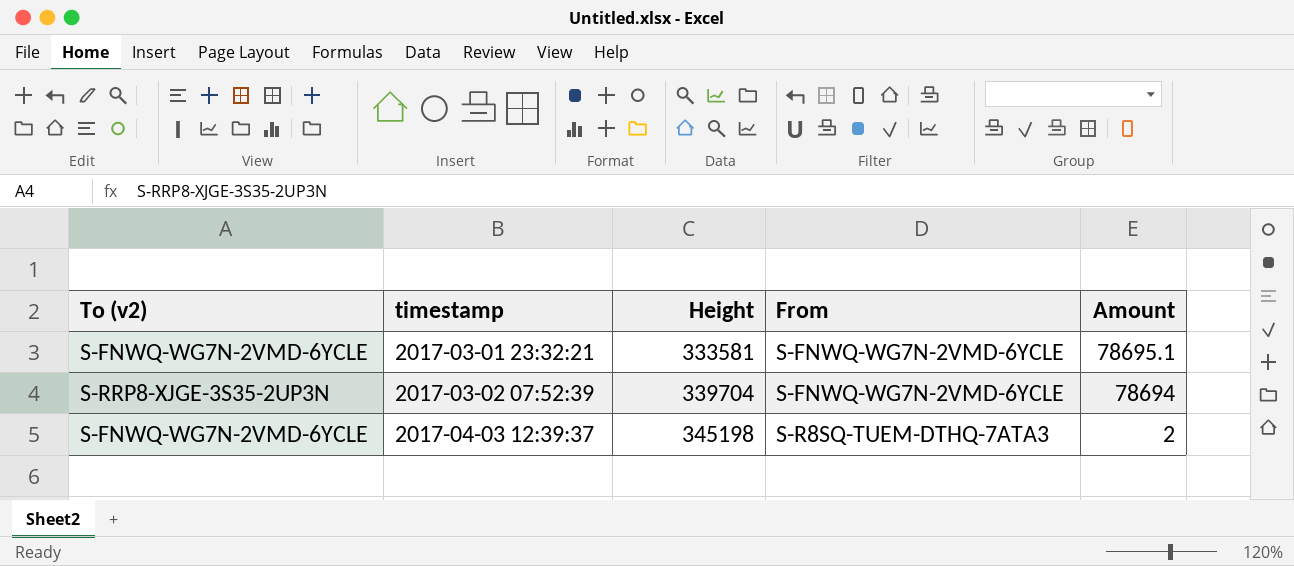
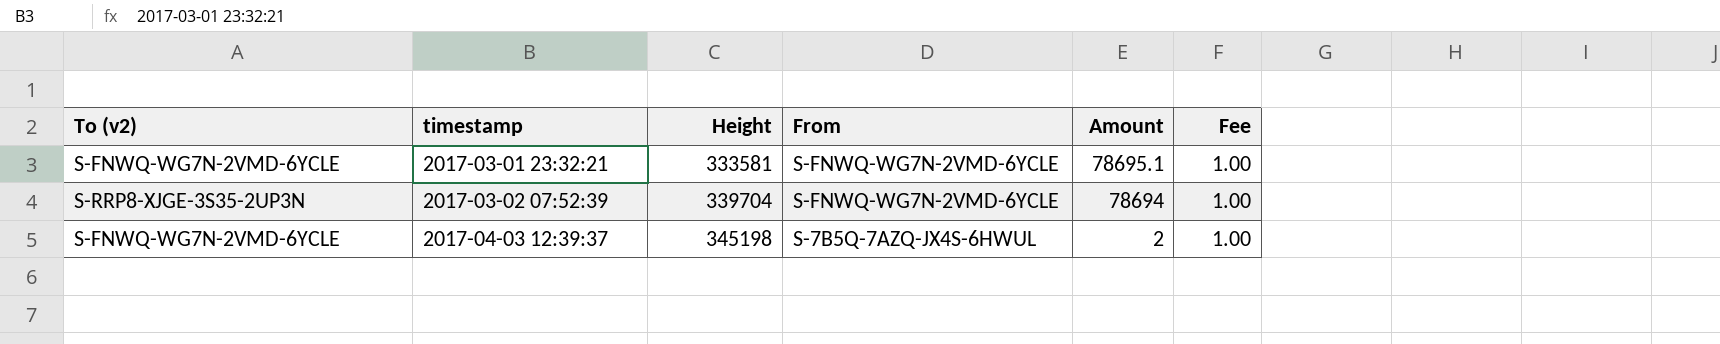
column Fee | position: none -> 6
2017-04-03 12:39:37 | From: S-R8SQ-TUEM-DTHQ-7ATA3 -> S-7B5Q-7AZQ-JX4S-6HWUL

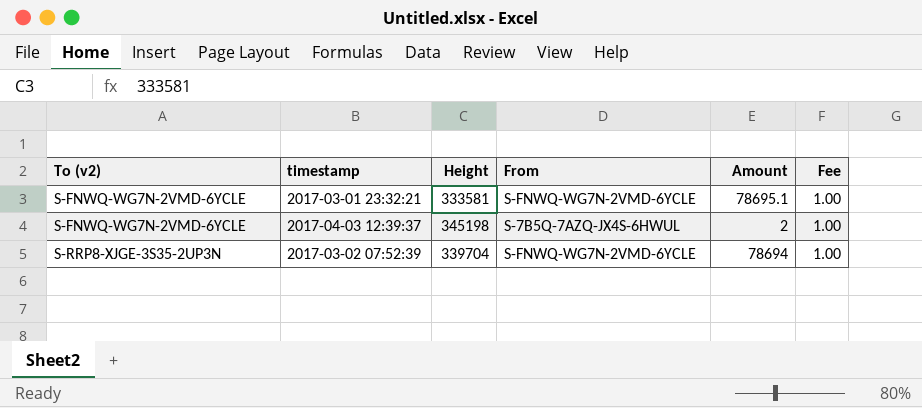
row order: timestamp ascending -> To (v2) ascending

